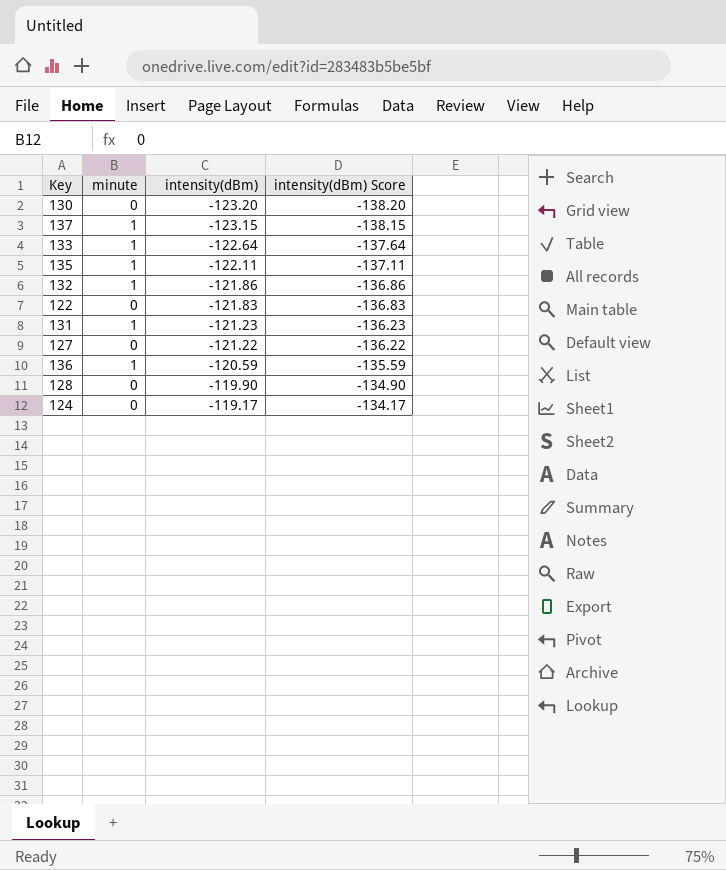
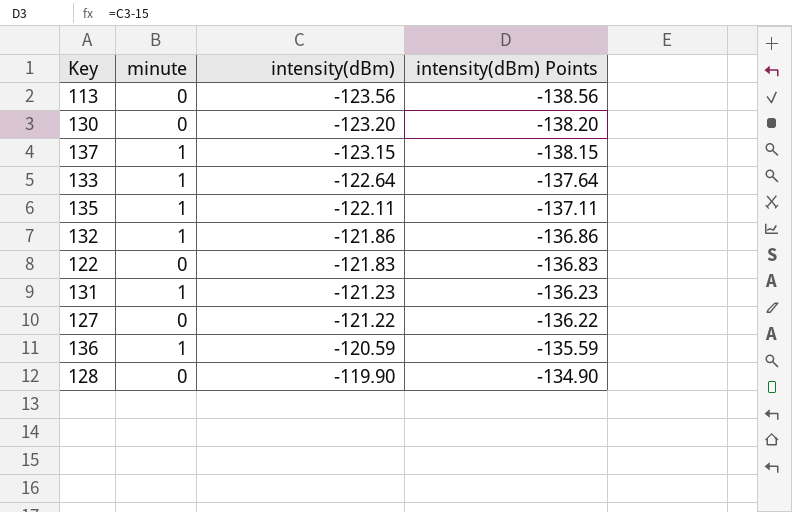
column name: intensity(dBm) Score -> intensity(dBm) Points
row 124: 0 | -119.17 | -134.17 -> none
row 113: none -> 0 | -123.56 | -138.56

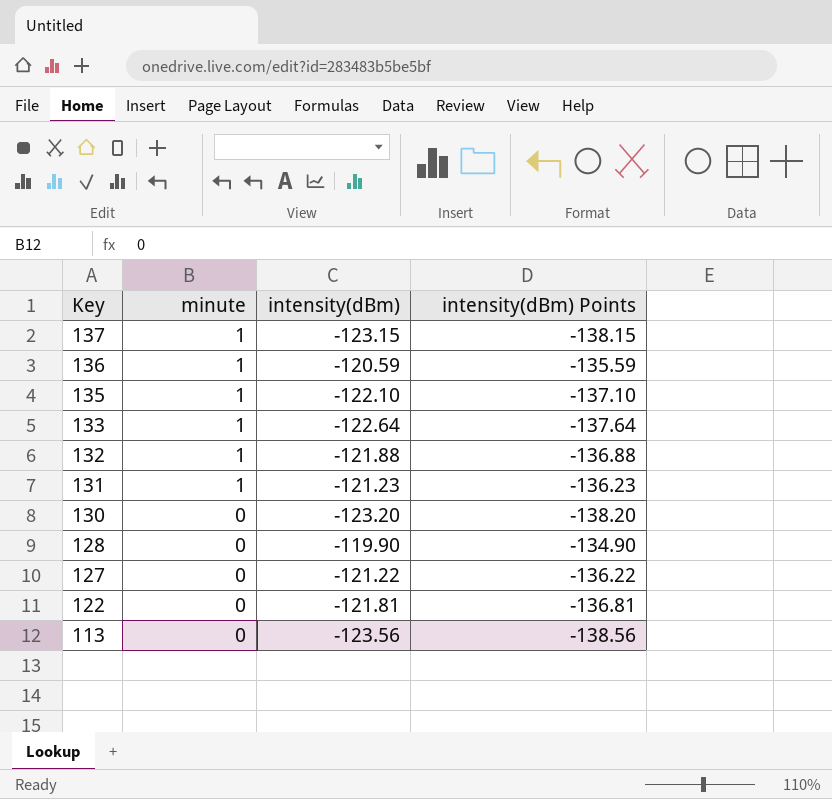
row order: intensity(dBm) ascending -> Key descending
135 | intensity(dBm): -122.11 -> -122.10
135 | intensity(dBm) Points: -137.11 -> -137.10
132 | intensity(dBm): -121.86 -> -121.88
132 | intensity(dBm) Points: -136.86 -> -136.88
122 | intensity(dBm): -121.83 -> -121.81
122 | intensity(dBm) Points: -136.83 -> -136.81

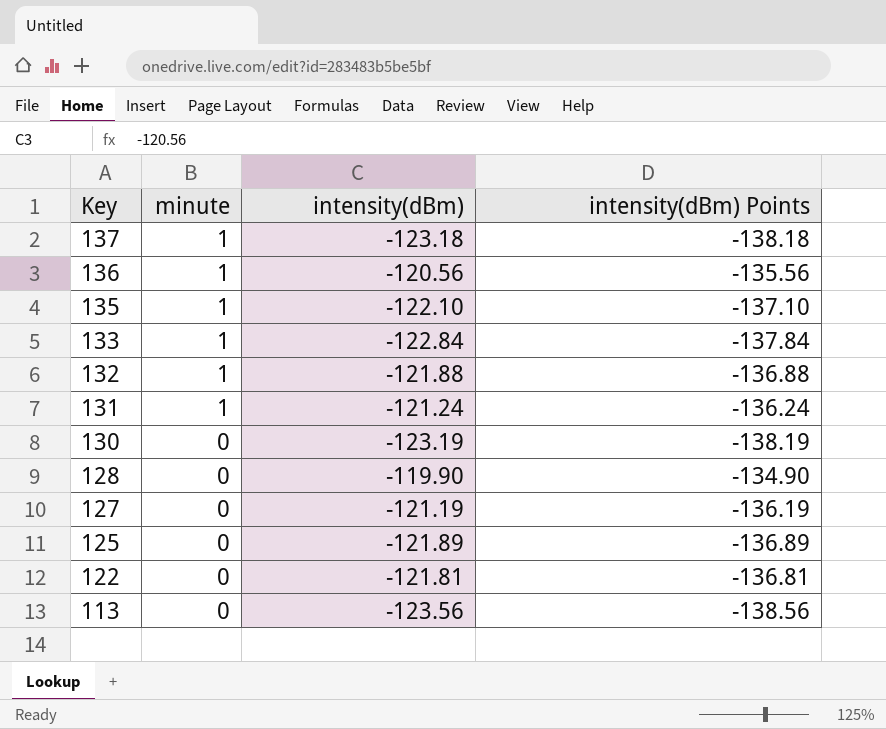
137 | intensity(dBm): -123.15 -> -123.18
137 | intensity(dBm) Points: -138.15 -> -138.18
136 | intensity(dBm): -120.59 -> -120.56
136 | intensity(dBm) Points: -135.59 -> -135.56
133 | intensity(dBm): -122.64 -> -122.84
133 | intensity(dBm) Points: -137.64 -> -137.84
131 | intensity(dBm): -121.23 -> -121.24
131 | intensity(dBm) Points: -136.23 -> -136.24
130 | intensity(dBm): -123.20 -> -123.19
130 | intensity(dBm) Points: -138.20 -> -138.19
127 | intensity(dBm): -121.22 -> -121.19
127 | intensity(dBm) Points: -136.22 -> -136.19
row 125: none -> 0 | -121.89 | -136.89

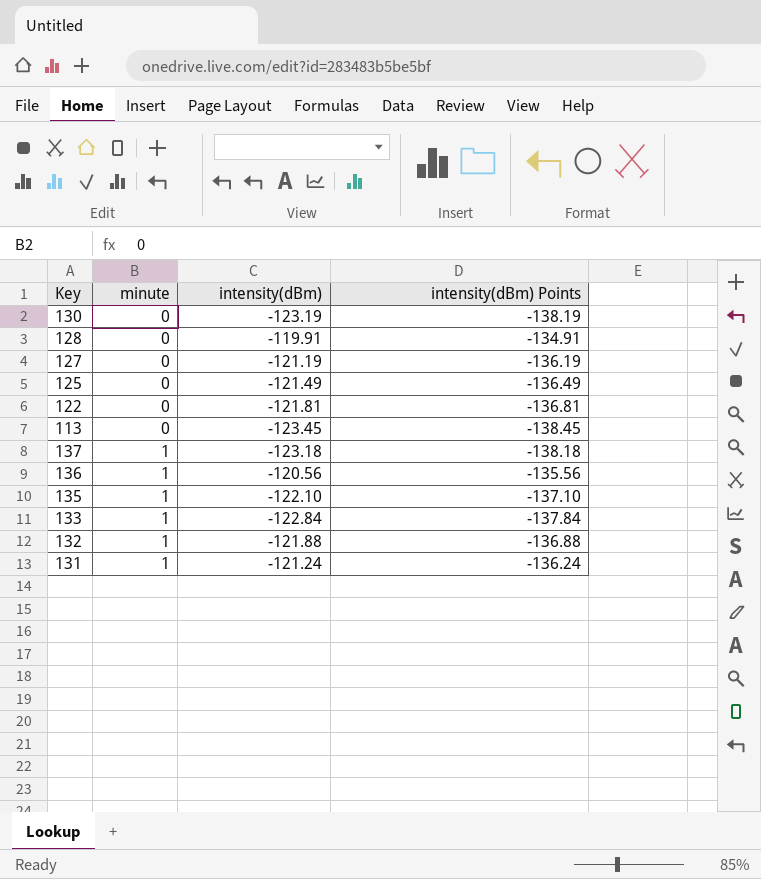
row order: Key descending -> minute ascending
128 | intensity(dBm): -119.90 -> -119.91
128 | intensity(dBm) Points: -134.90 -> -134.91
125 | intensity(dBm): -121.89 -> -121.49
125 | intensity(dBm) Points: -136.89 -> -136.49
113 | intensity(dBm): -123.56 -> -123.45
113 | intensity(dBm) Points: -138.56 -> -138.45

